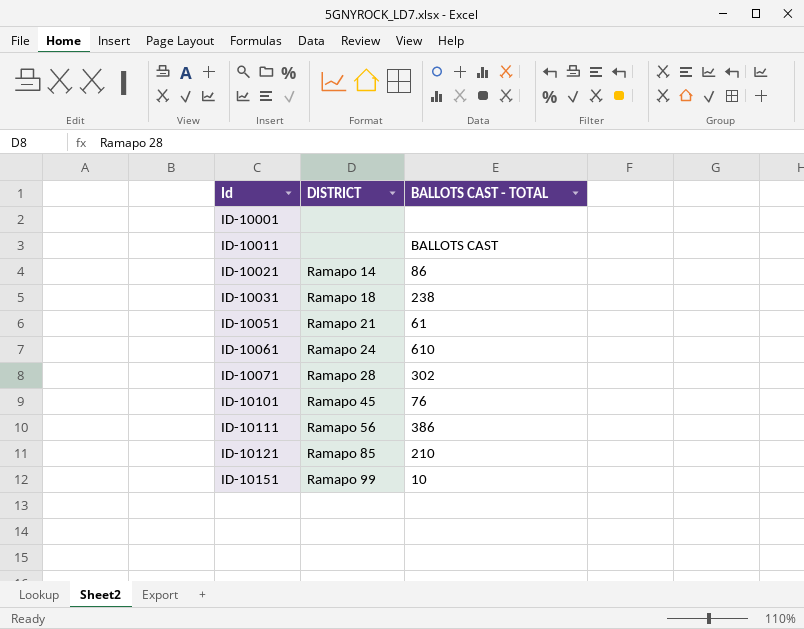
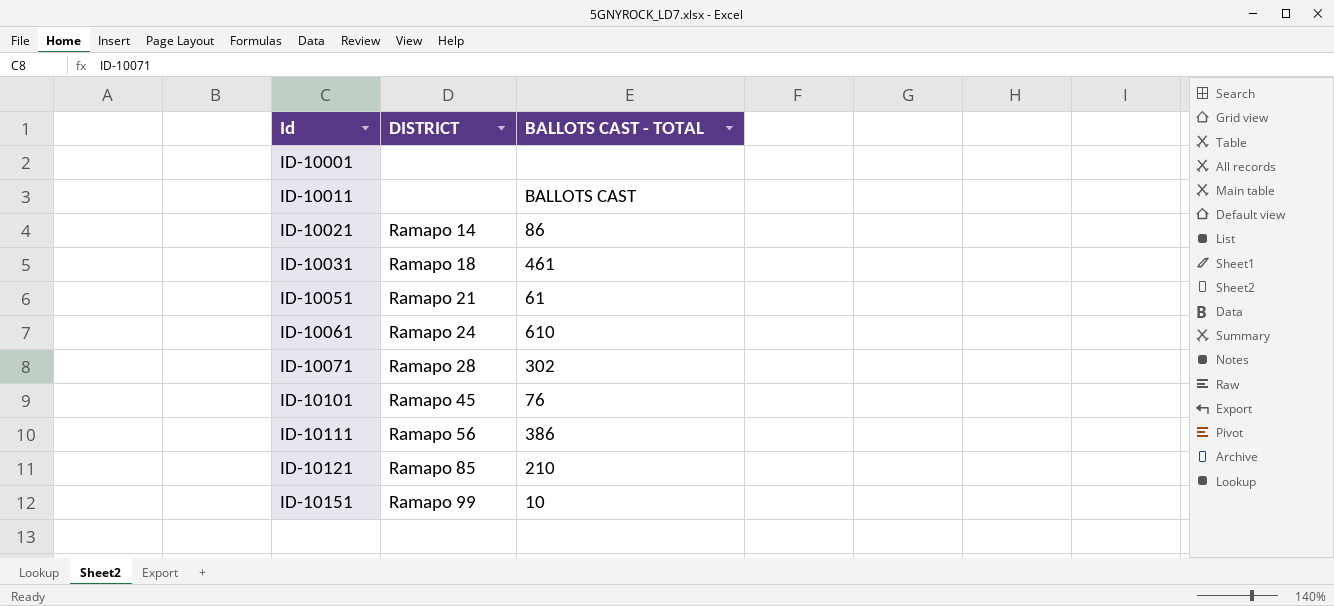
ID-10031 | BALLOTS CAST - TOTAL: 238 -> 461

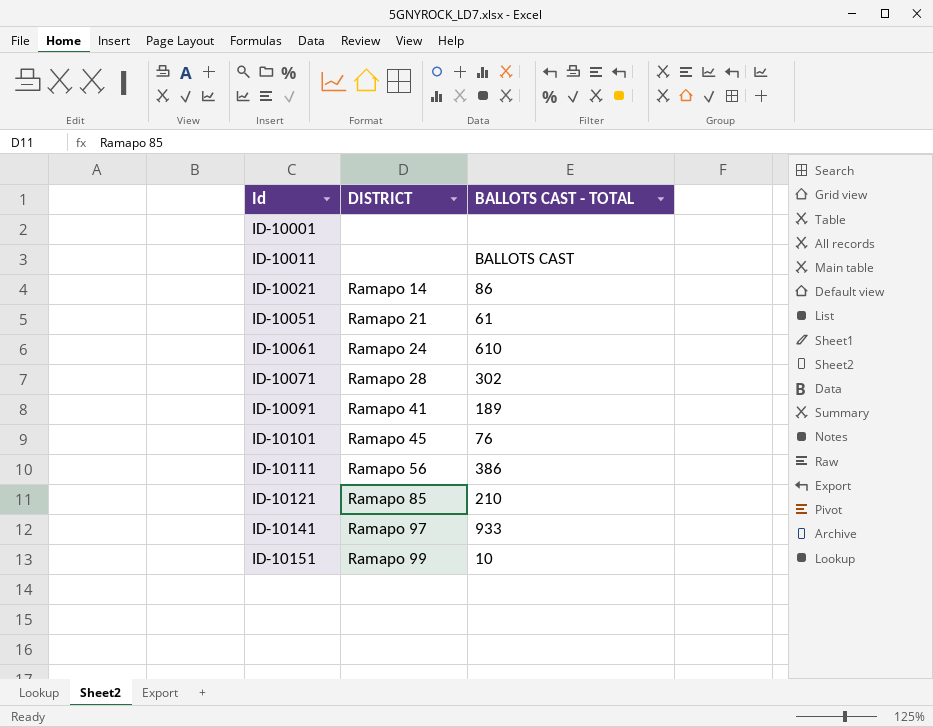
row ID-10031: Ramapo 18 | 461 -> none
row ID-10091: none -> Ramapo 41 | 189
row ID-10141: none -> Ramapo 97 | 933

